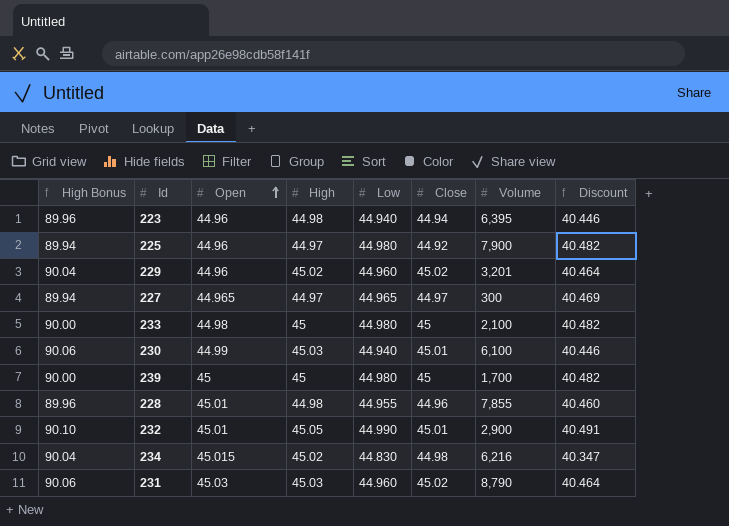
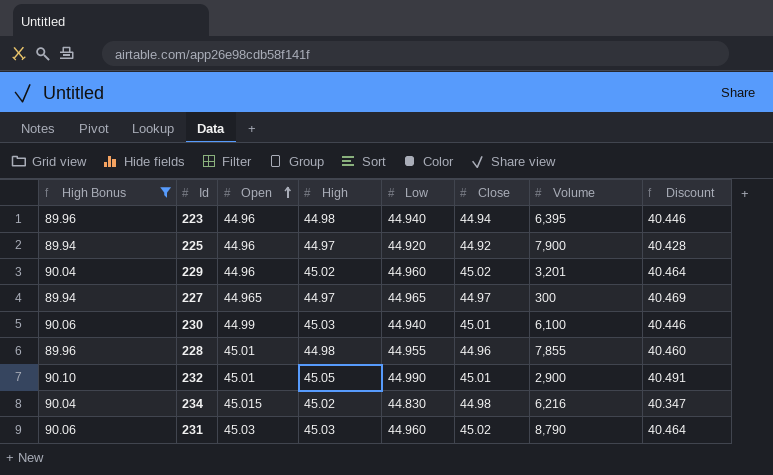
filter: none -> High Bonus != 90.00
225 | Low: 44.980 -> 44.920
225 | Discount: 40.482 -> 40.428

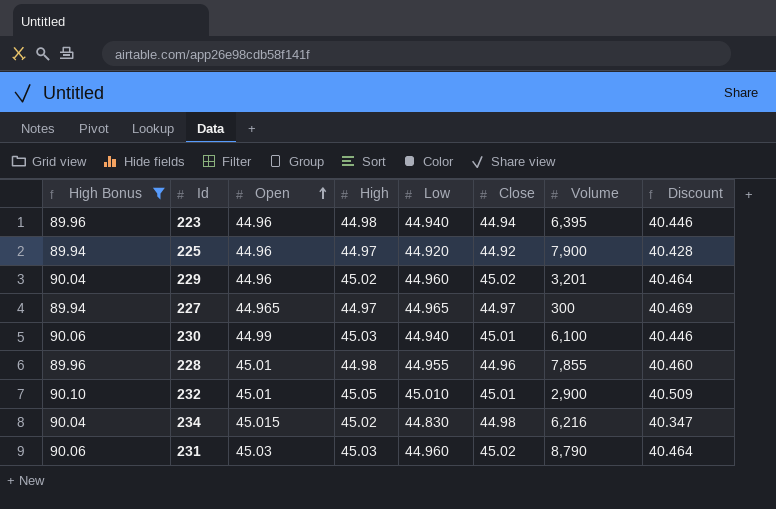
232 | Low: 44.990 -> 45.010
232 | Discount: 40.491 -> 40.509

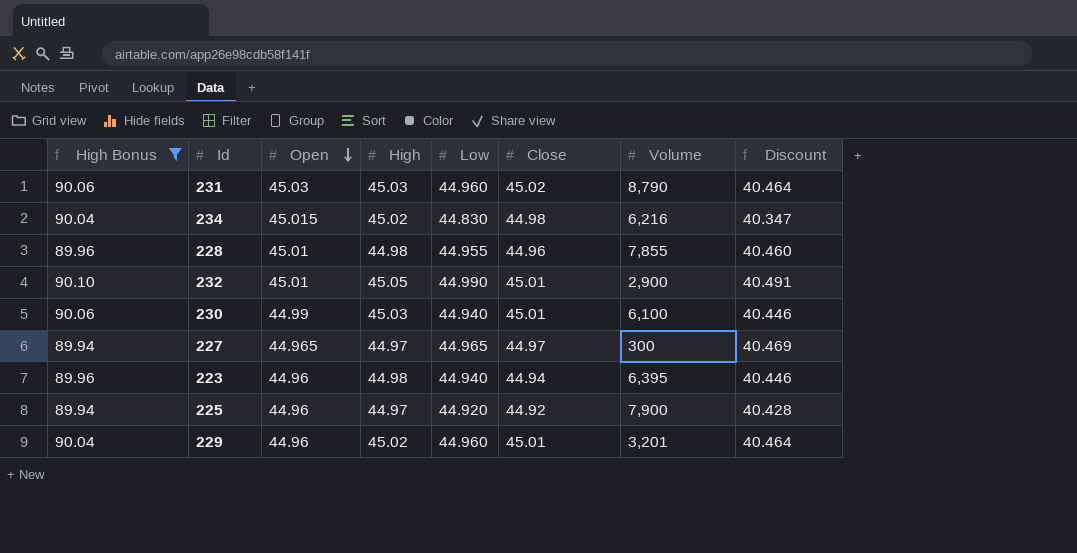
row order: Open ascending -> Open descending
232 | Low: 45.010 -> 44.990
232 | Discount: 40.509 -> 40.491
229 | Close: 45.02 -> 45.01

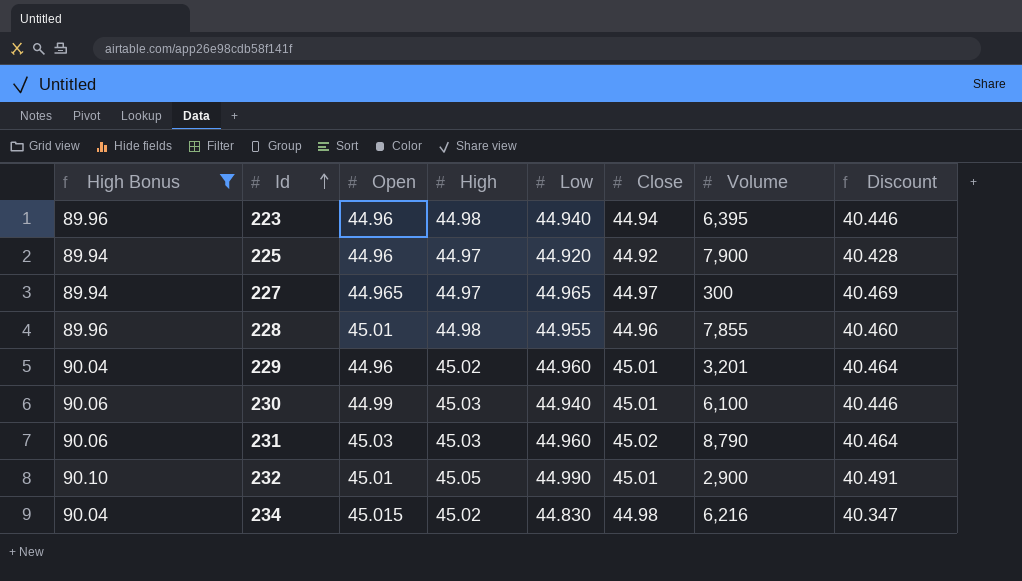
row order: Open descending -> Id ascending

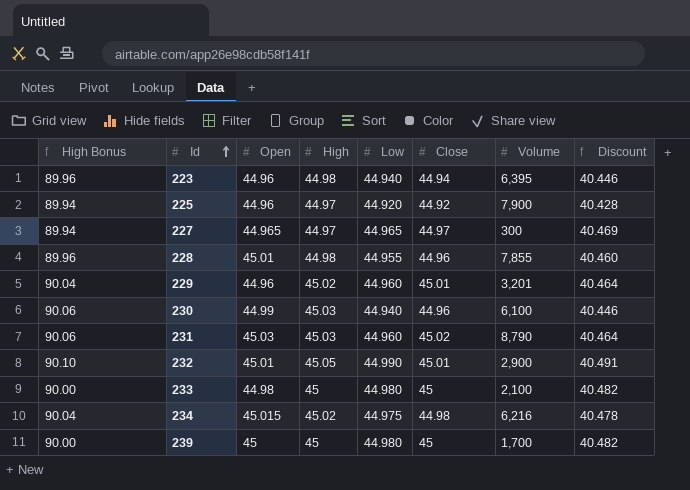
filter: High Bonus != 90.00 -> none
230 | Close: 45.01 -> 44.96
234 | Low: 44.830 -> 44.975
234 | Discount: 40.347 -> 40.478

